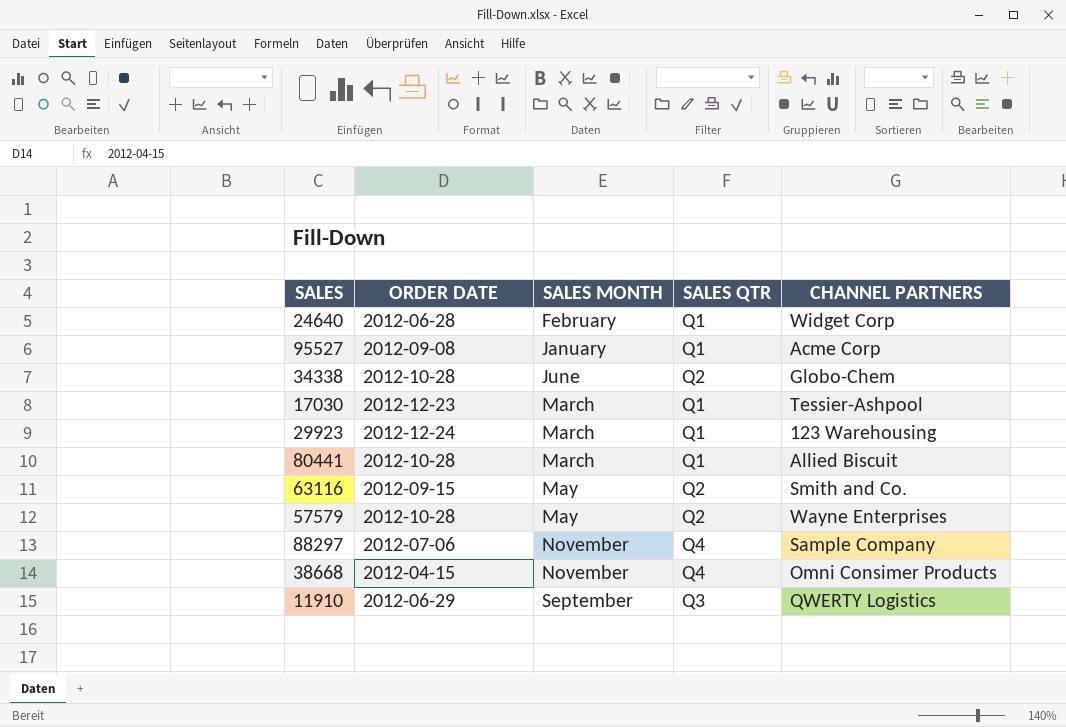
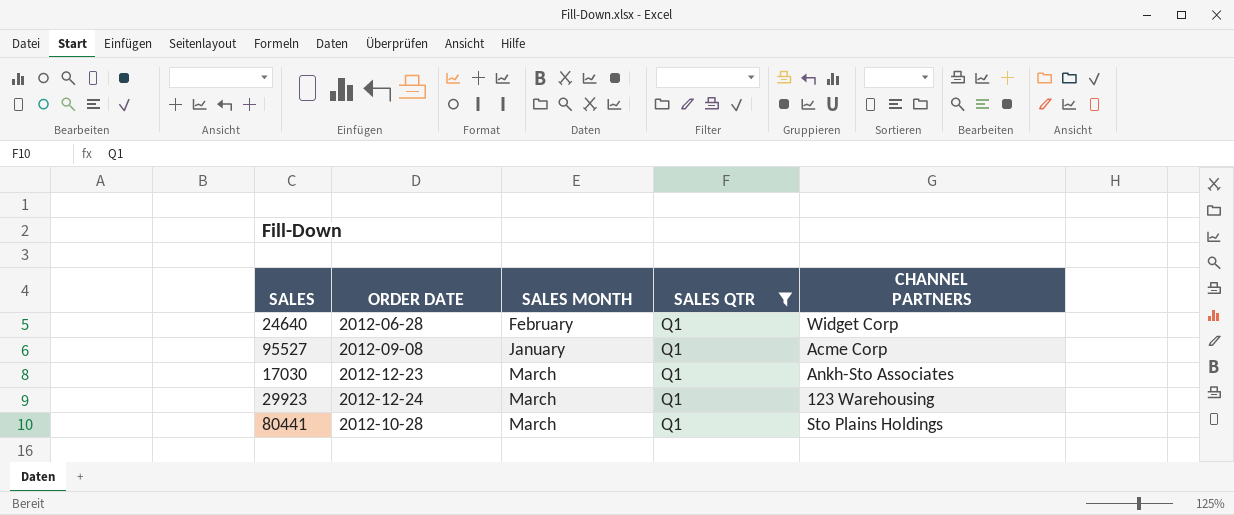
filter: none -> SALES QTR = Q1
17030 | CHANNEL PARTNERS: Tessier-Ashpool -> Ankh-Sto Associates
80441 | CHANNEL PARTNERS: Allied Biscuit -> Sto Plains Holdings

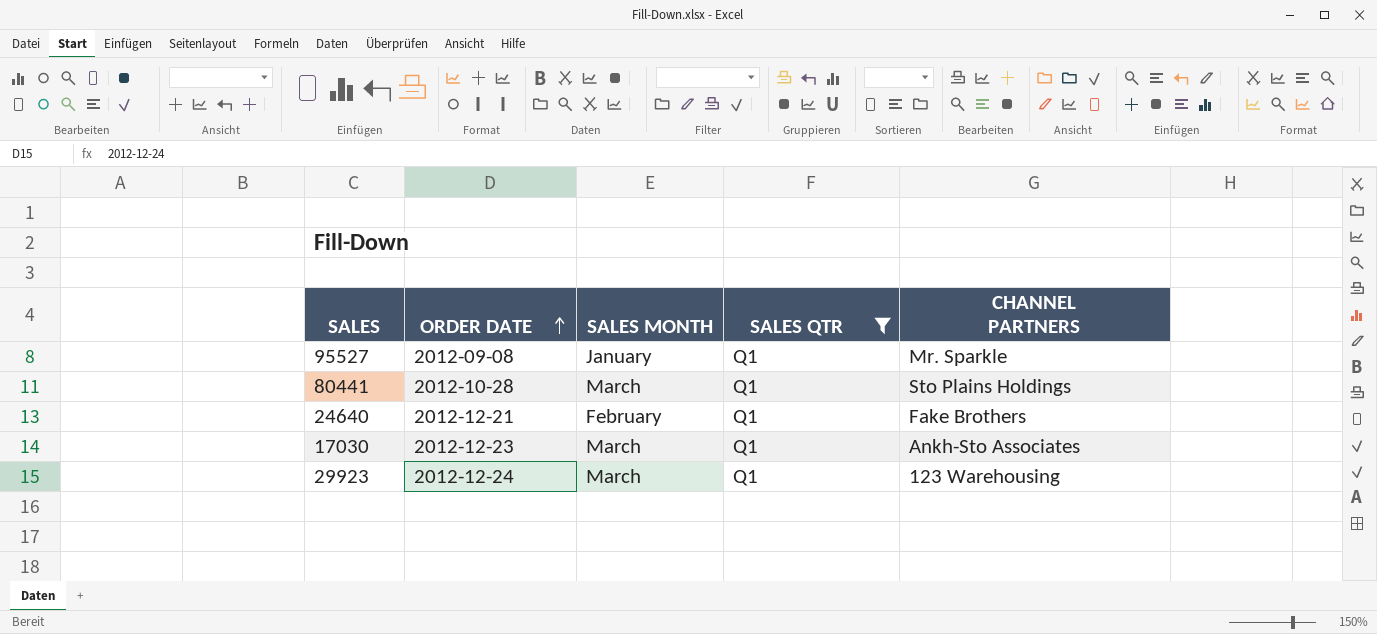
row order: none -> ORDER DATE ascending
95527 | CHANNEL PARTNERS: Acme Corp -> Mr. Sparkle
24640 | ORDER DATE: 2012-06-28 -> 2012-12-21
24640 | CHANNEL PARTNERS: Widget Corp -> Fake Brothers

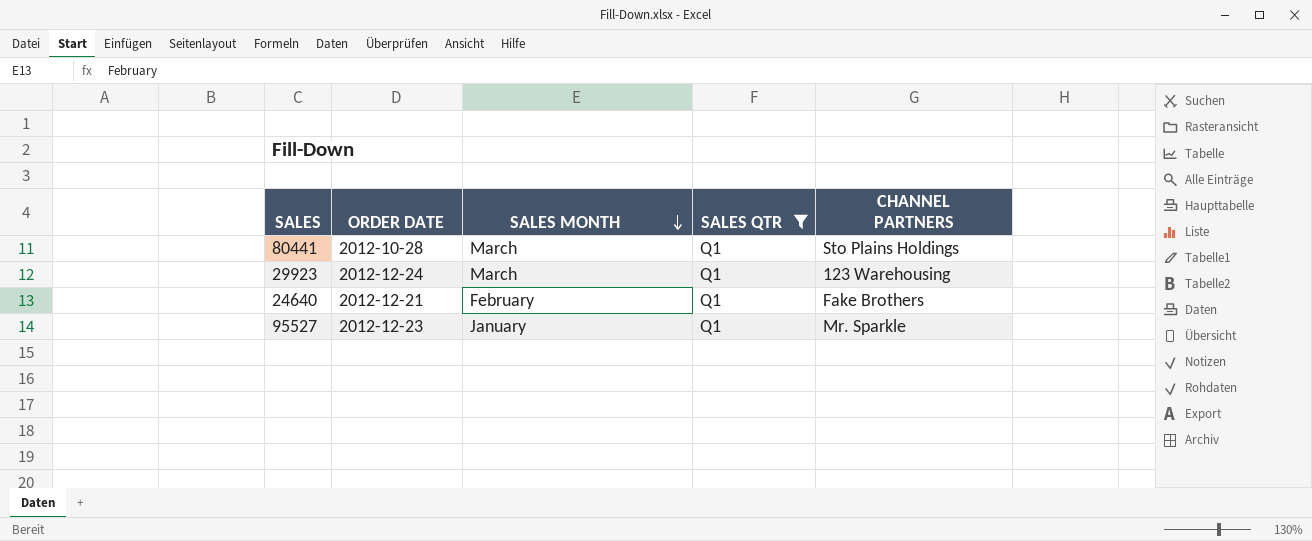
row order: ORDER DATE ascending -> SALES MONTH descending
row 17030: 2012-12-23 | March | Q1 | Ankh-Sto Associates -> none
95527 | ORDER DATE: 2012-09-08 -> 2012-12-23

